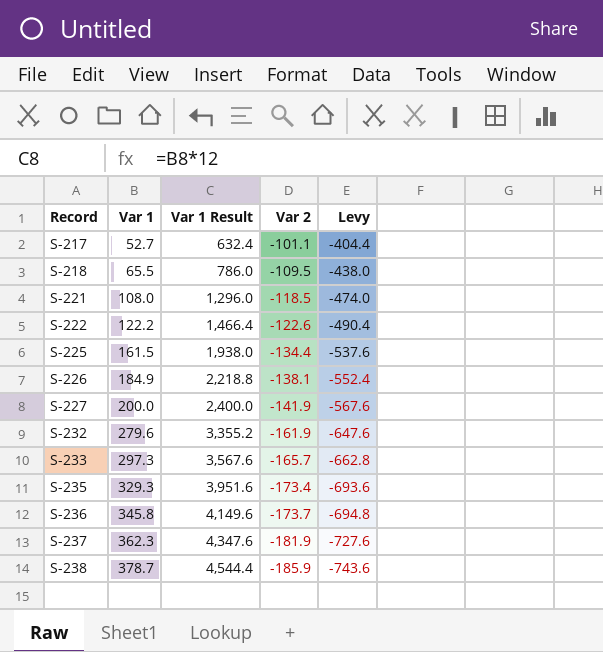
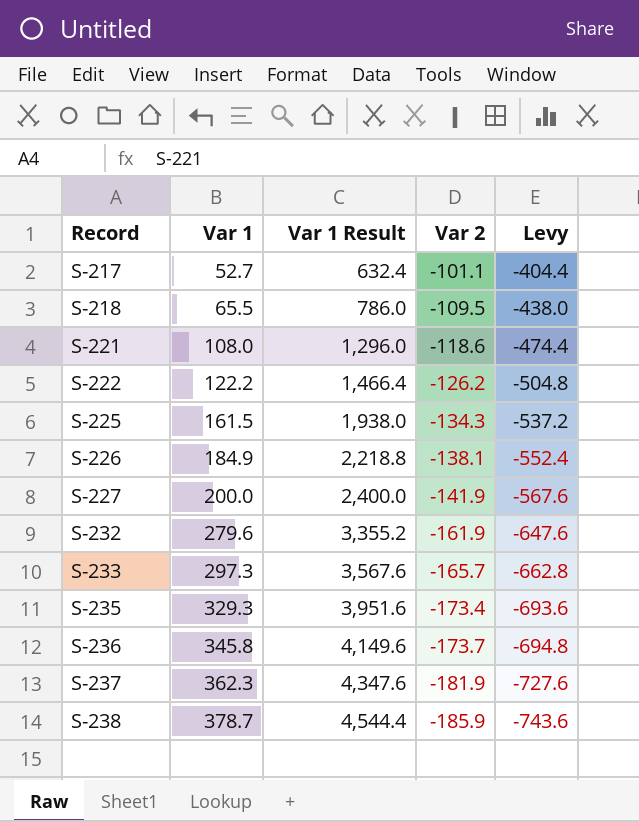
S-221 | Var 2: -118.5 -> -118.6
S-221 | Levy: -474.0 -> -474.4
S-222 | Var 2: -122.6 -> -126.2
S-222 | Levy: -490.4 -> -504.8
S-225 | Var 2: -134.4 -> -134.3
S-225 | Levy: -537.6 -> -537.2

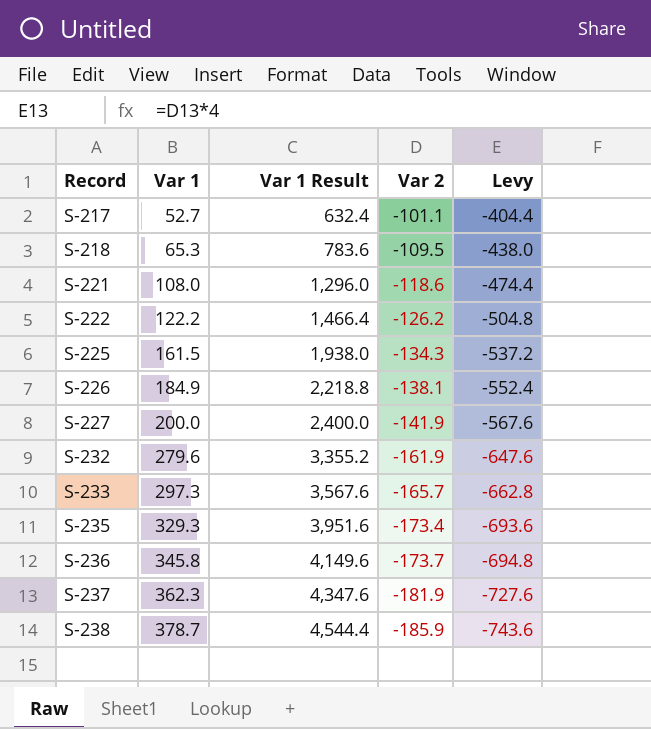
S-218 | Var 1: 65.5 -> 65.3
S-218 | Var 1 Result: 786.0 -> 783.6

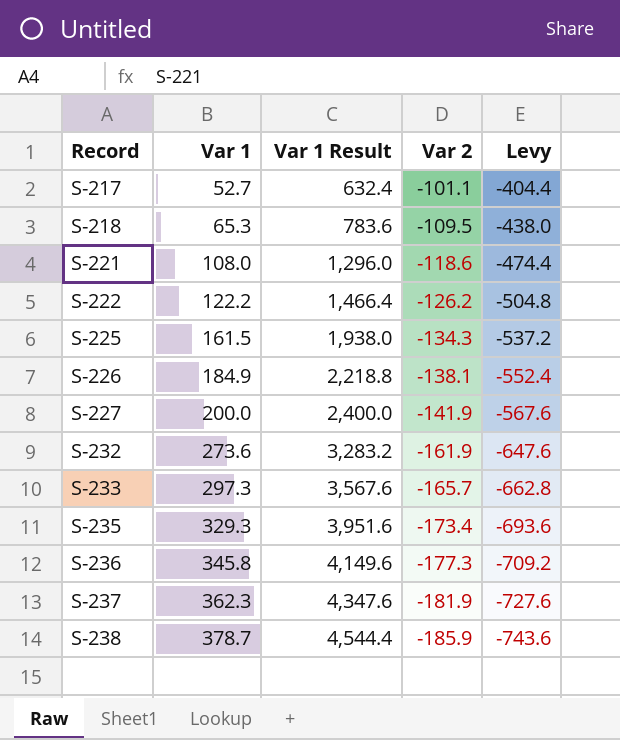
S-232 | Var 1: 279.6 -> 273.6
S-232 | Var 1 Result: 3,355.2 -> 3,283.2
S-236 | Var 2: -173.7 -> -177.3
S-236 | Levy: -694.8 -> -709.2

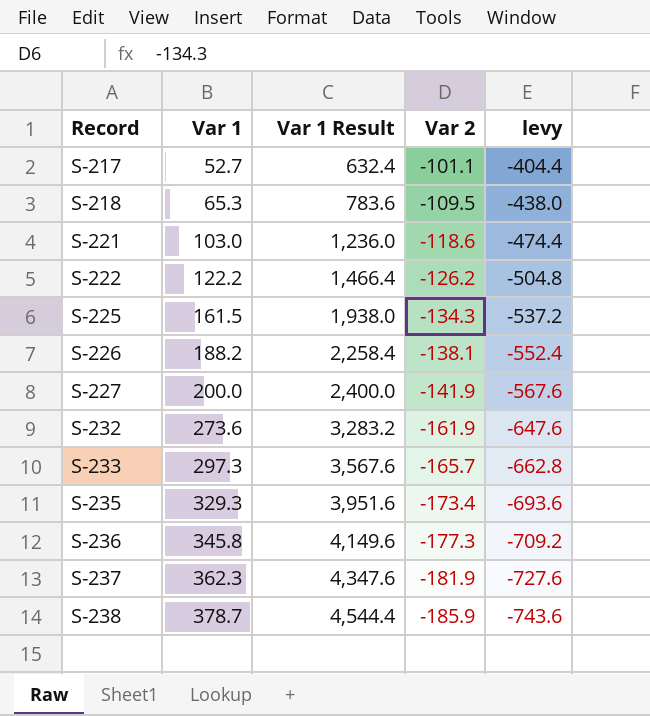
column name: Levy -> levy
S-221 | Var 1: 108.0 -> 103.0
S-221 | Var 1 Result: 1,296.0 -> 1,236.0
S-226 | Var 1: 184.9 -> 188.2
S-226 | Var 1 Result: 2,218.8 -> 2,258.4

